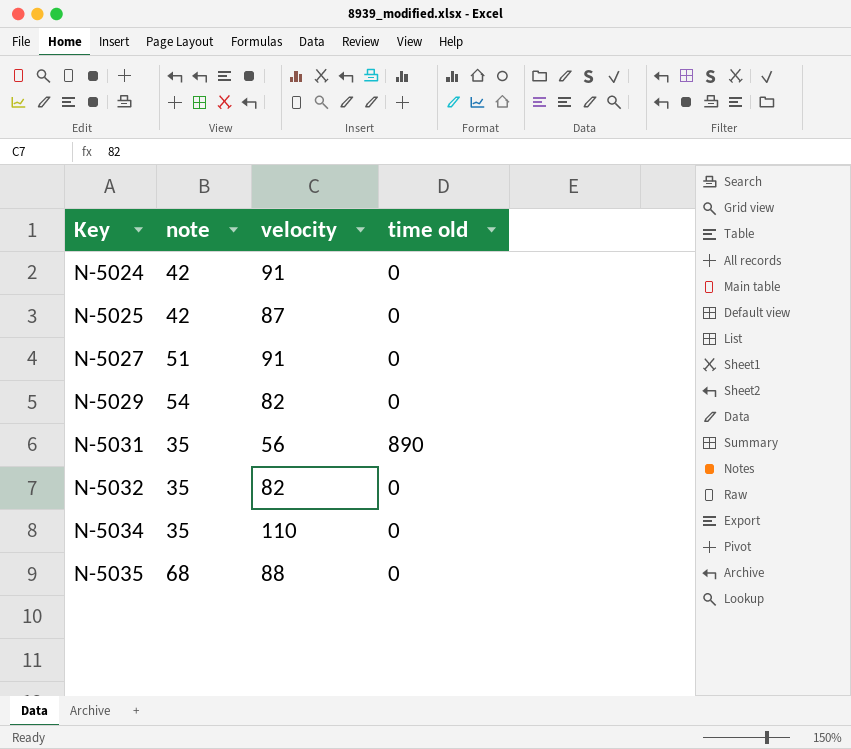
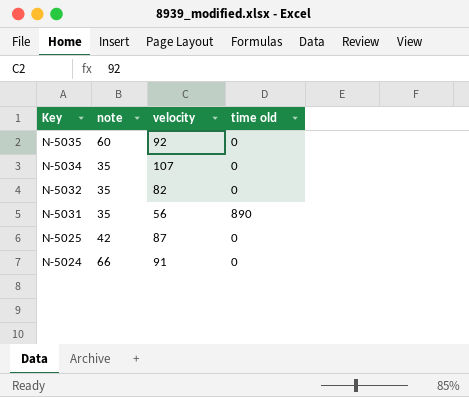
row order: Key ascending -> Key descending
row N-5027: 51 | 91 | 0 -> none
row N-5029: 54 | 82 | 0 -> none
N-5035 | note: 68 -> 60
N-5035 | velocity: 88 -> 92
N-5034 | velocity: 110 -> 107
N-5024 | note: 42 -> 66

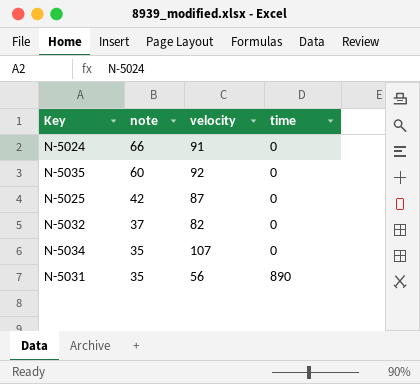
row order: Key descending -> note descending
column name: time old -> time
N-5032 | note: 35 -> 37

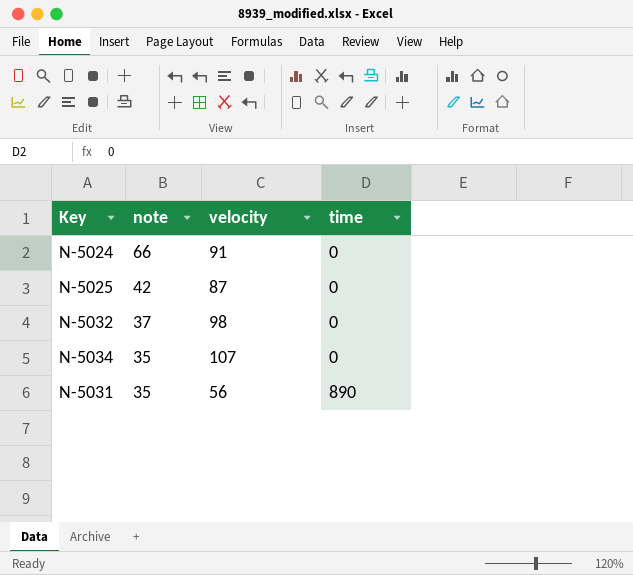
row N-5035: 60 | 92 | 0 -> none
N-5032 | velocity: 82 -> 98

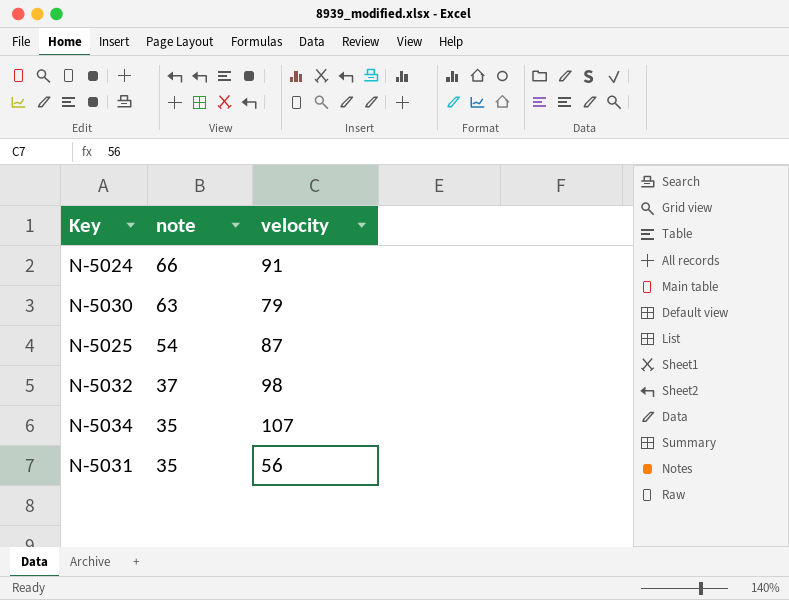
column time | position: 4 -> none
row N-5030: none -> 63 | 79
N-5025 | note: 42 -> 54

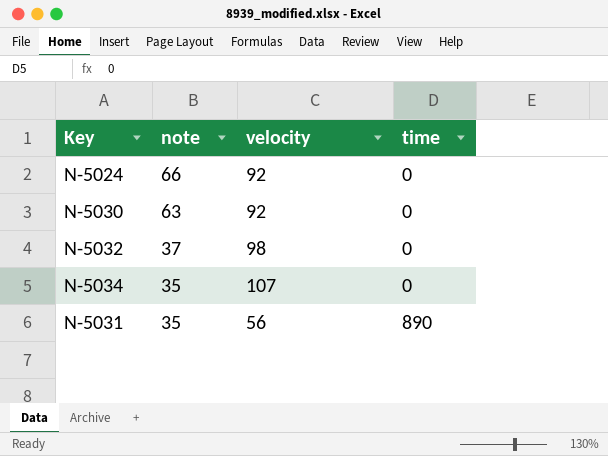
column time | position: none -> 4
row N-5025: 54 | 87 -> none
N-5024 | velocity: 91 -> 92
N-5030 | velocity: 79 -> 92

